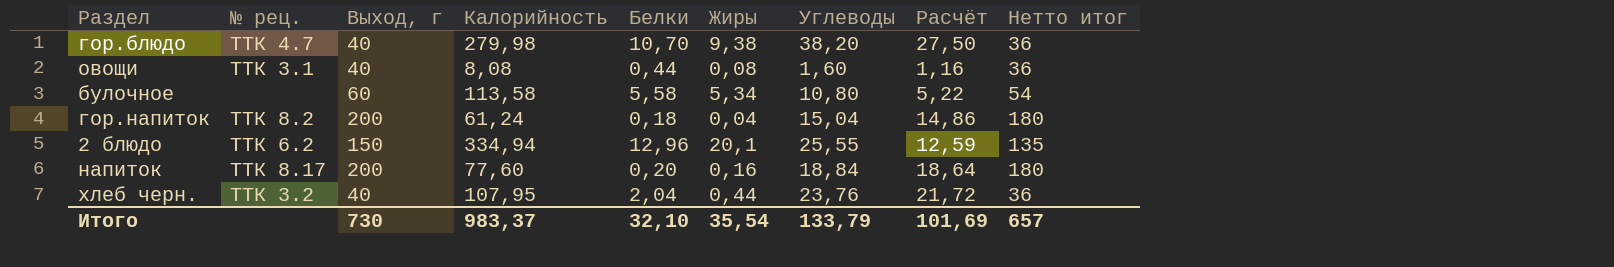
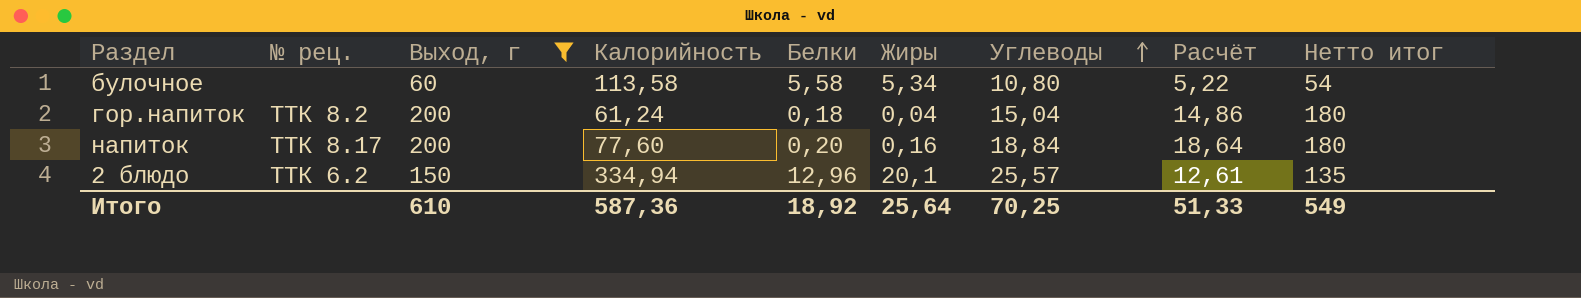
filter: none -> Выход, г != 40
row order: none -> Углеводы ascending
2 блюдо | Углеводы: 25,55 -> 25,57
2 блюдо | Расчёт: 12,59 -> 12,61
Итого | Выход, г: 730 -> 610
Итого | Калорийность: 983,37 -> 587,36
Итого | Белки: 32,10 -> 18,92
Итого | Жиры: 35,54 -> 25,64
Итого | Углеводы: 133,79 -> 70,25
Итого | Расчёт: 101,69 -> 51,33
Итого | Нетто итог: 657 -> 549

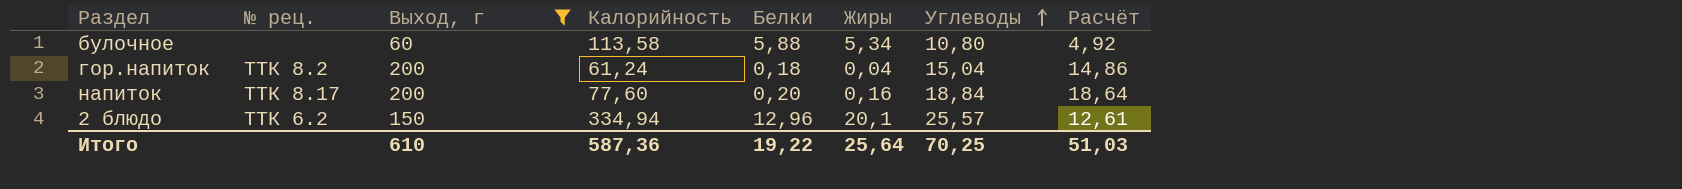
column Нетто итог | formula: [Выход, г] * 0,9 -> none
булочное | Белки: 5,58 -> 5,88
булочное | Расчёт: 5,22 -> 4,92
Итого | Белки: 18,92 -> 19,22
Итого | Расчёт: 51,33 -> 51,03

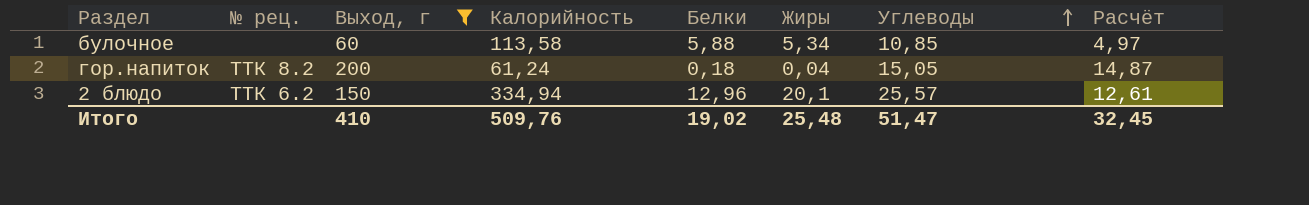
row напиток: ТТК 8.17 | 200 | 77,60 | 0,20 | 0,16 | 18,84 | 18,64 -> none
булочное | Углеводы: 10,80 -> 10,85
булочное | Расчёт: 4,92 -> 4,97
гор.напиток | Углеводы: 15,04 -> 15,05
гор.напиток | Расчёт: 14,86 -> 14,87
Итого | Выход, г: 610 -> 410
Итого | Калорийность: 587,36 -> 509,76
Итого | Белки: 19,22 -> 19,02
Итого | Жиры: 25,64 -> 25,48
Итого | Углеводы: 70,25 -> 51,47
Итого | Расчёт: 51,03 -> 32,45

